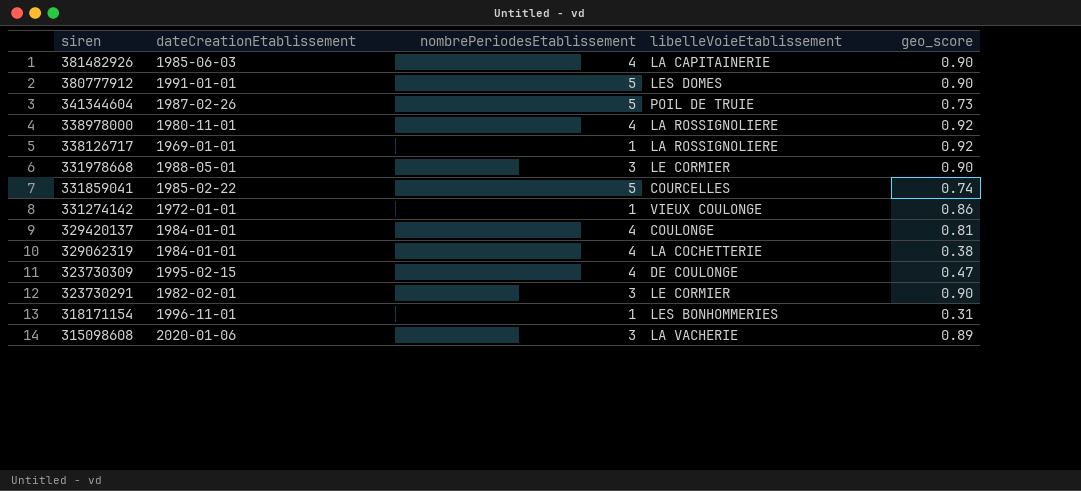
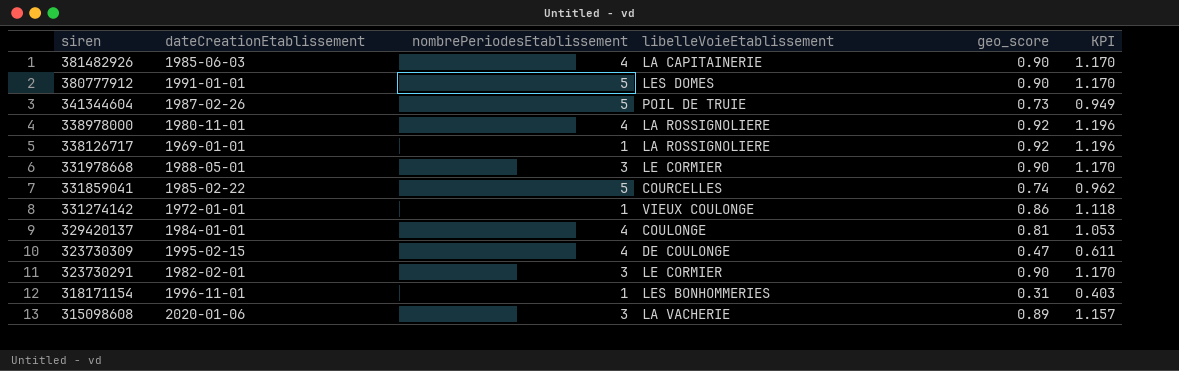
column KPI | formula: none -> [geo_score] * 1.3
row 329062319: 1984-01-01 | 4 | LA COCHETTERIE | 0.38 -> none

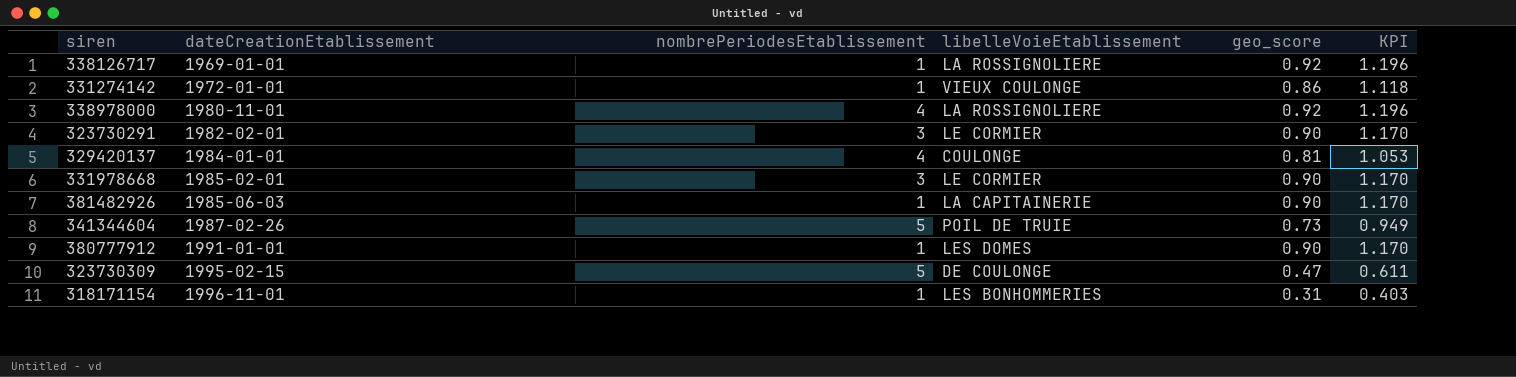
row order: siren descending -> dateCreationEtablissement ascending
row 331859041: 1985-02-22 | 5 | COURCELLES | 0.74 | 0.962 -> none
row 315098608: 2020-01-06 | 3 | LA VACHERIE | 0.89 | 1.157 -> none
331978668 | dateCreationEtablissement: 1988-05-01 -> 1985-02-01
381482926 | nombrePeriodesEtablissement: 4 -> 1
380777912 | nombrePeriodesEtablissement: 5 -> 1
323730309 | nombrePeriodesEtablissement: 4 -> 5

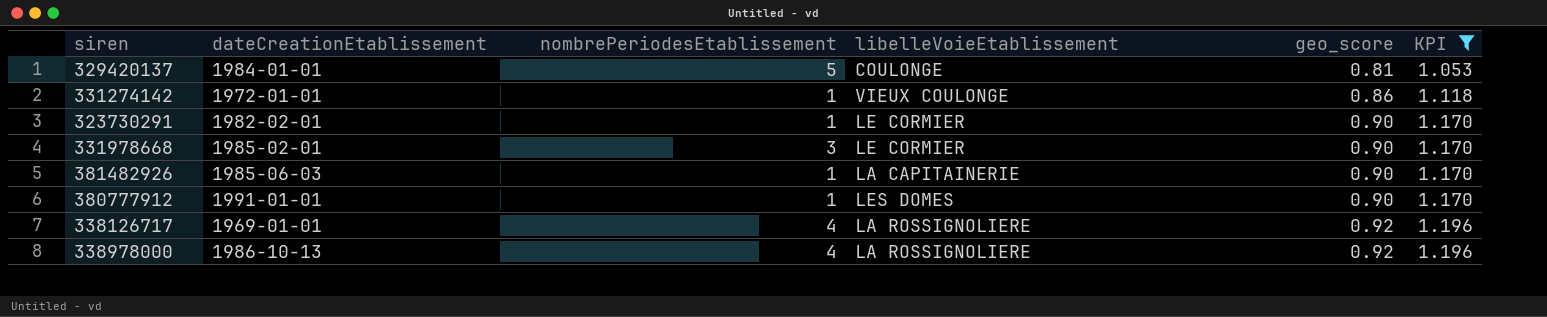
filter: none -> KPI >= 1.053
row order: dateCreationEtablissement ascending -> geo_score ascending
329420137 | nombrePeriodesEtablissement: 4 -> 5
323730291 | nombrePeriodesEtablissement: 3 -> 1
338126717 | nombrePeriodesEtablissement: 1 -> 4
338978000 | dateCreationEtablissement: 1980-11-01 -> 1986-10-13

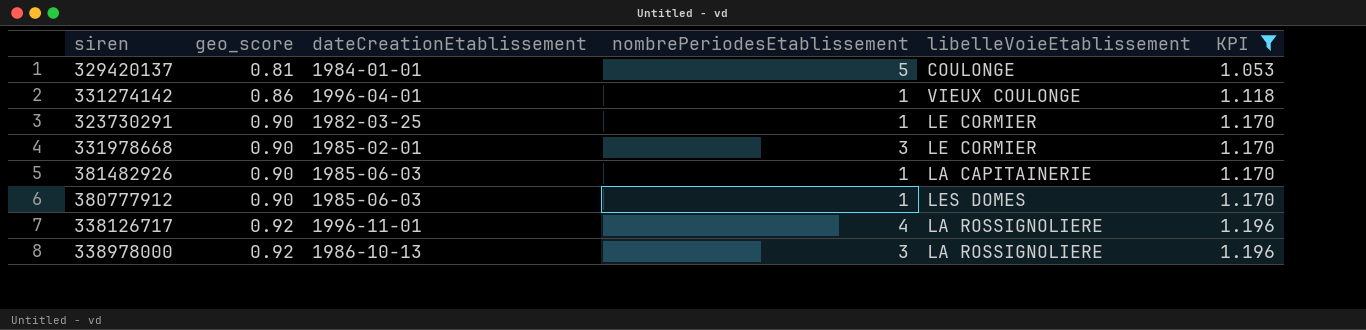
column geo_score | position: 5 -> 2
331274142 | dateCreationEtablissement: 1972-01-01 -> 1996-04-01
323730291 | dateCreationEtablissement: 1982-02-01 -> 1982-03-25
380777912 | dateCreationEtablissement: 1991-01-01 -> 1985-06-03
338126717 | dateCreationEtablissement: 1969-01-01 -> 1996-11-01
338978000 | nombrePeriodesEtablissement: 4 -> 3

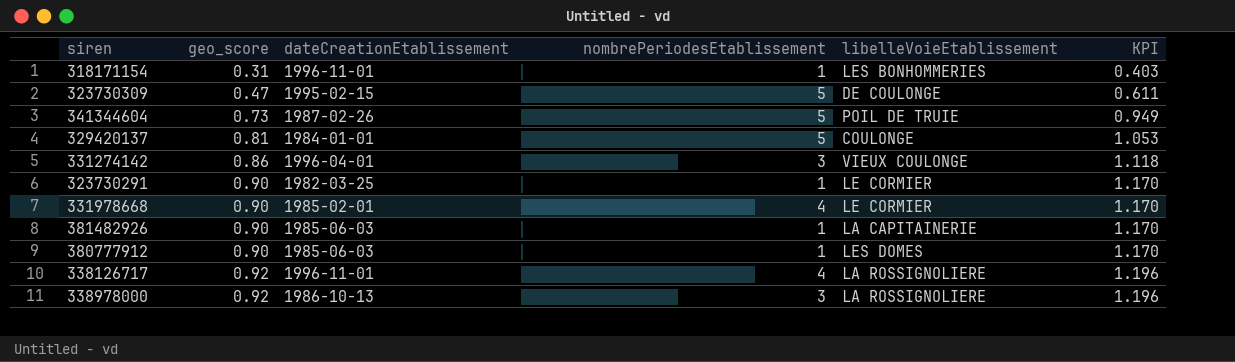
filter: KPI >= 1.053 -> none
331274142 | nombrePeriodesEtablissement: 1 -> 3
331978668 | nombrePeriodesEtablissement: 3 -> 4

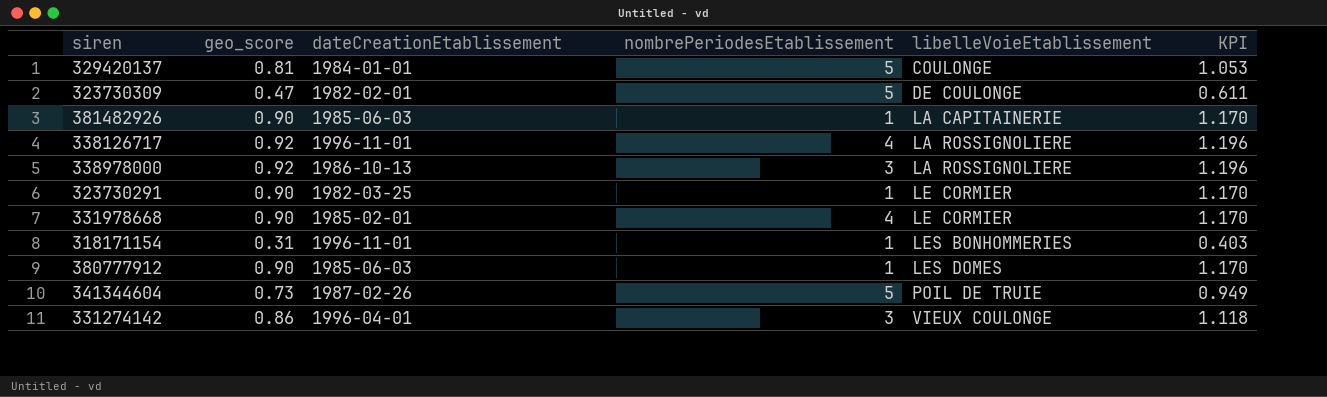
row order: geo_score ascending -> libelleVoieEtablissement ascending
323730309 | dateCreationEtablissement: 1995-02-15 -> 1982-02-01

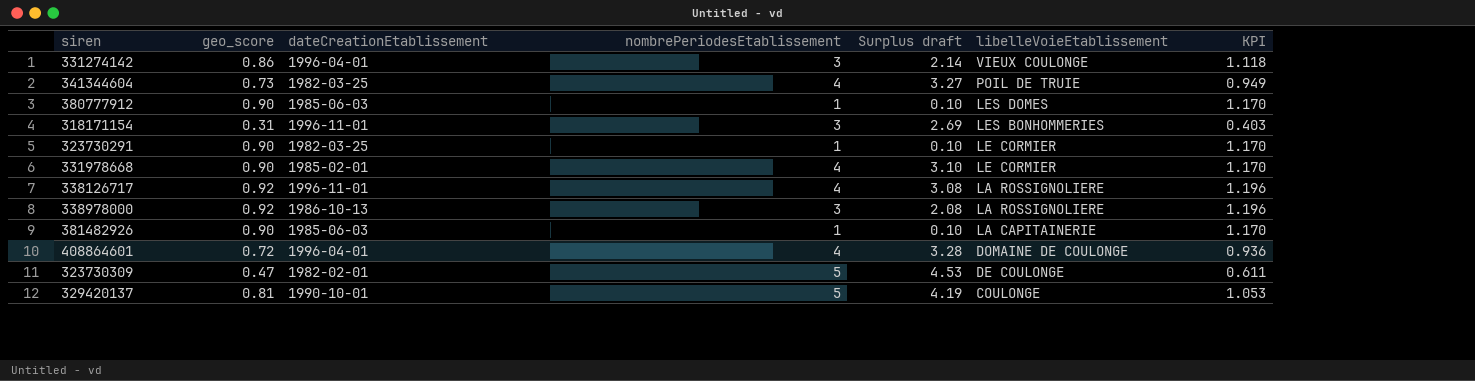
row order: libelleVoieEtablissement ascending -> libelleVoieEtablissement descending
column Surplus draft | formula: none -> [nombrePeriodesEtablissement] - [geo_score]
341344604 | dateCreationEtablissement: 1987-02-26 -> 1982-03-25
341344604 | nombrePeriodesEtablissement: 5 -> 4
318171154 | nombrePeriodesEtablissement: 1 -> 3
row 408864601: none -> 0.72 | 1996-04-01 | 4 | 3.28 | DOMAINE DE COULONGE | 0.936
329420137 | dateCreationEtablissement: 1984-01-01 -> 1990-10-01

